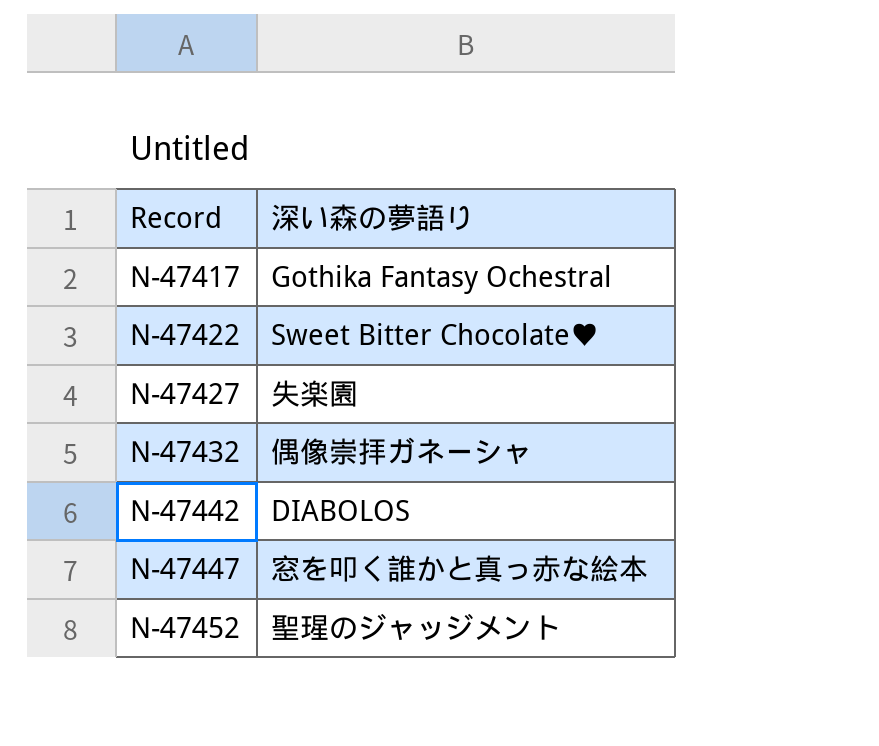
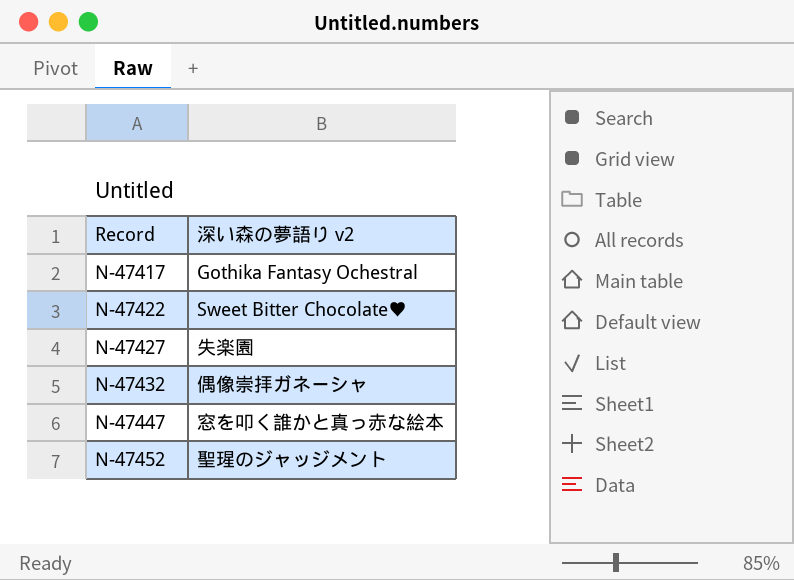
column name: 深い森の夢語り -> 深い森の夢語り v2
row N-47442: DIABOLOS -> none

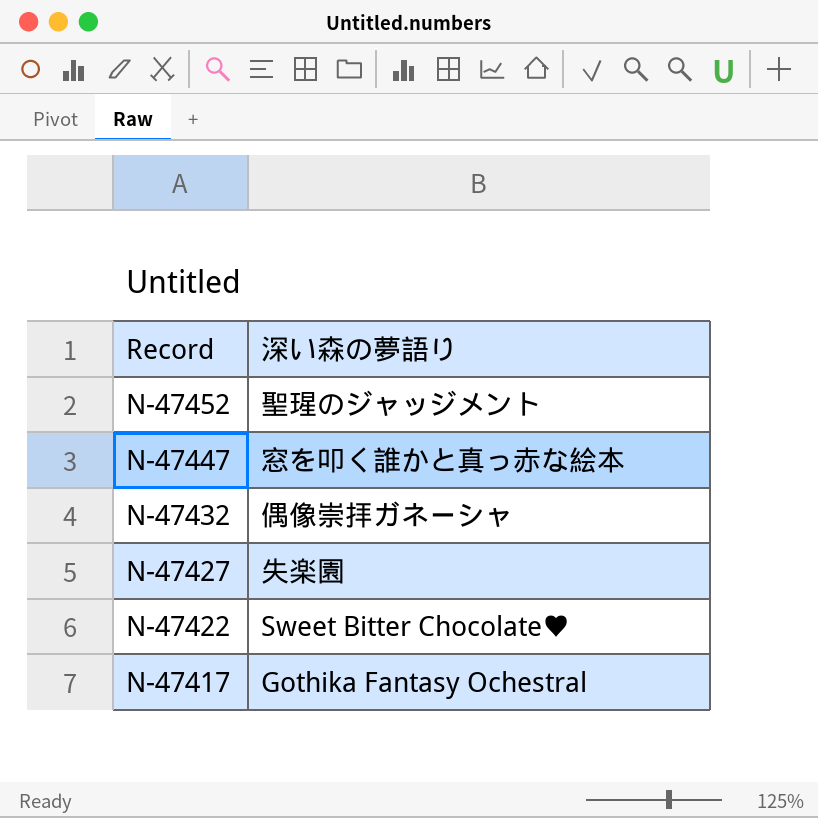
row order: Record ascending -> Record descending
column name: 深い森の夢語り v2 -> 深い森の夢語り

